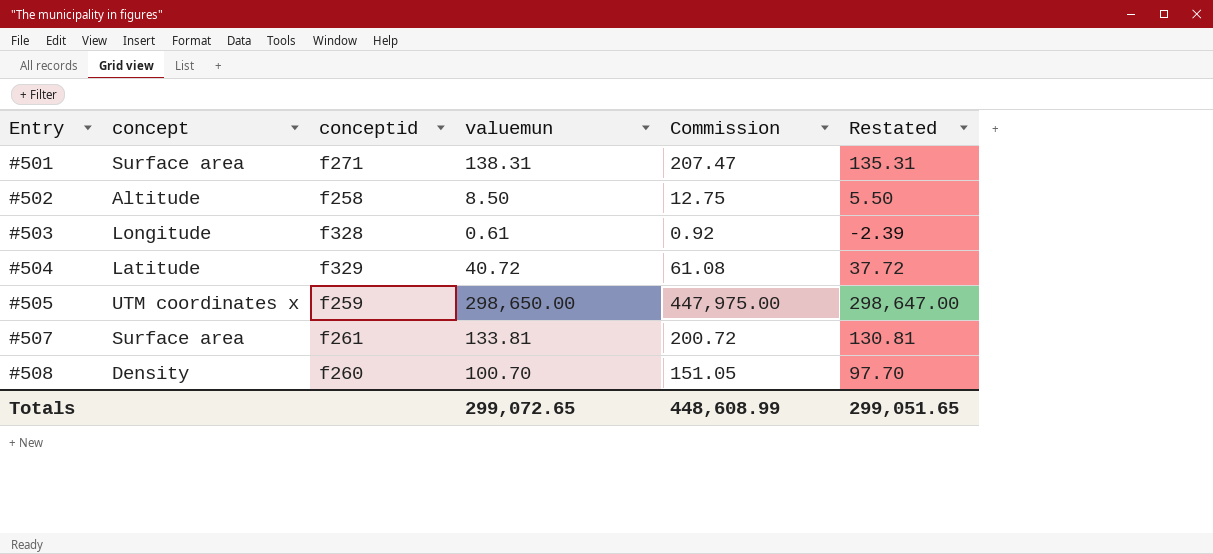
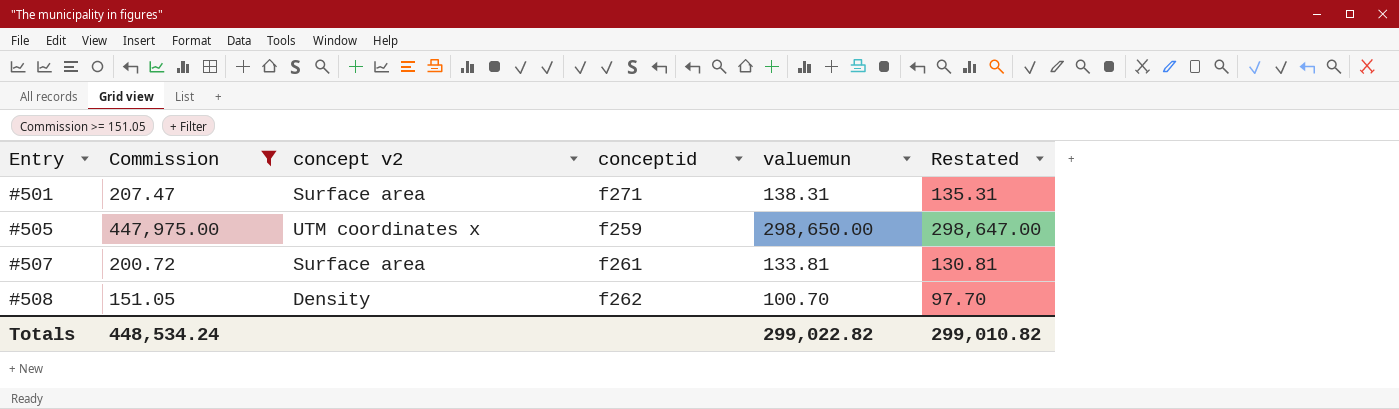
filter: none -> Commission >= 151.05
column Commission | position: 5 -> 2
column name: concept -> concept v2
#508 | conceptid: f260 -> f262
Totals | Commission: 448,608.99 -> 448,534.24
Totals | valuemun: 299,072.65 -> 299,022.82
Totals | Restated: 299,051.65 -> 299,010.82

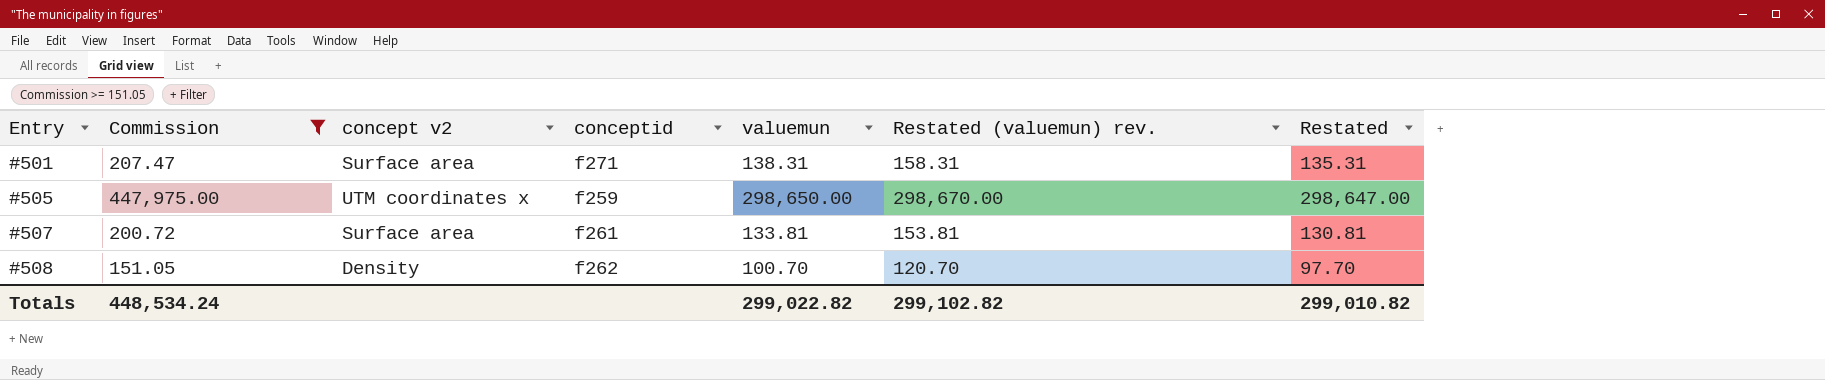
column Restated (valuemun) rev. | formula: none -> [valuemun] + 20

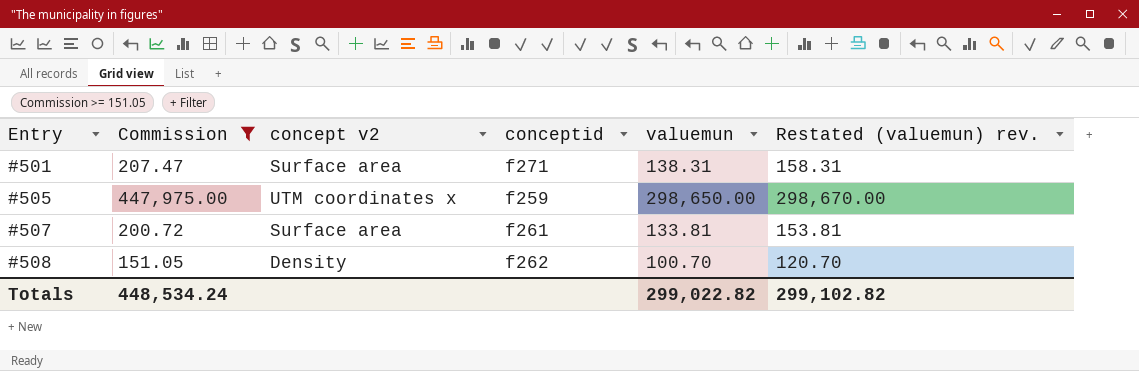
column Restated | formula: [valuemun] - 3 -> none

